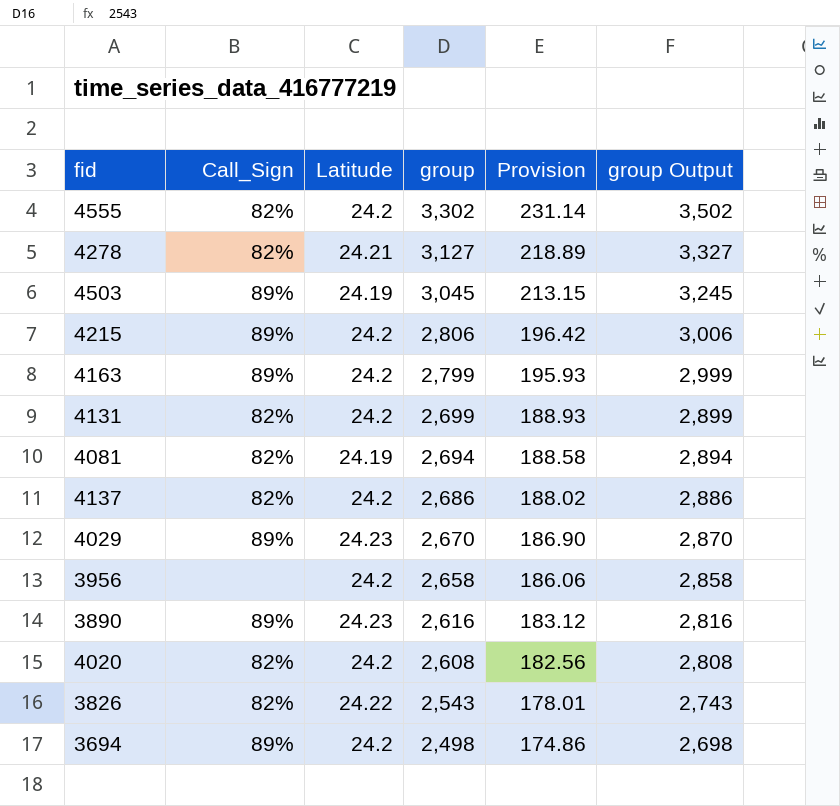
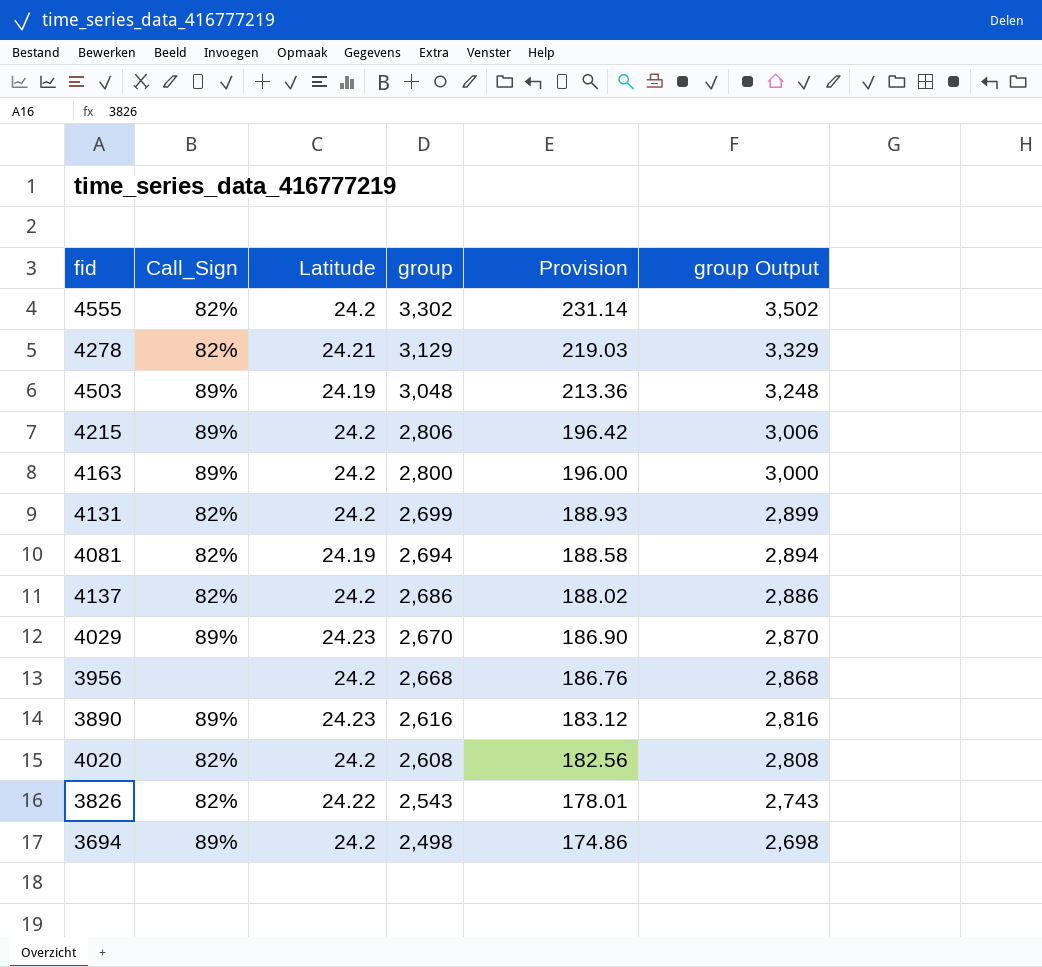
4278 | group: 3,127 -> 3,129
4278 | Provision: 218.89 -> 219.03
4278 | group Output: 3,327 -> 3,329
4503 | group: 3,045 -> 3,048
4503 | Provision: 213.15 -> 213.36
4503 | group Output: 3,245 -> 3,248
4163 | group: 2,799 -> 2,800
4163 | Provision: 195.93 -> 196.00
4163 | group Output: 2,999 -> 3,000
3956 | group: 2,658 -> 2,668
3956 | Provision: 186.06 -> 186.76
3956 | group Output: 2,858 -> 2,868

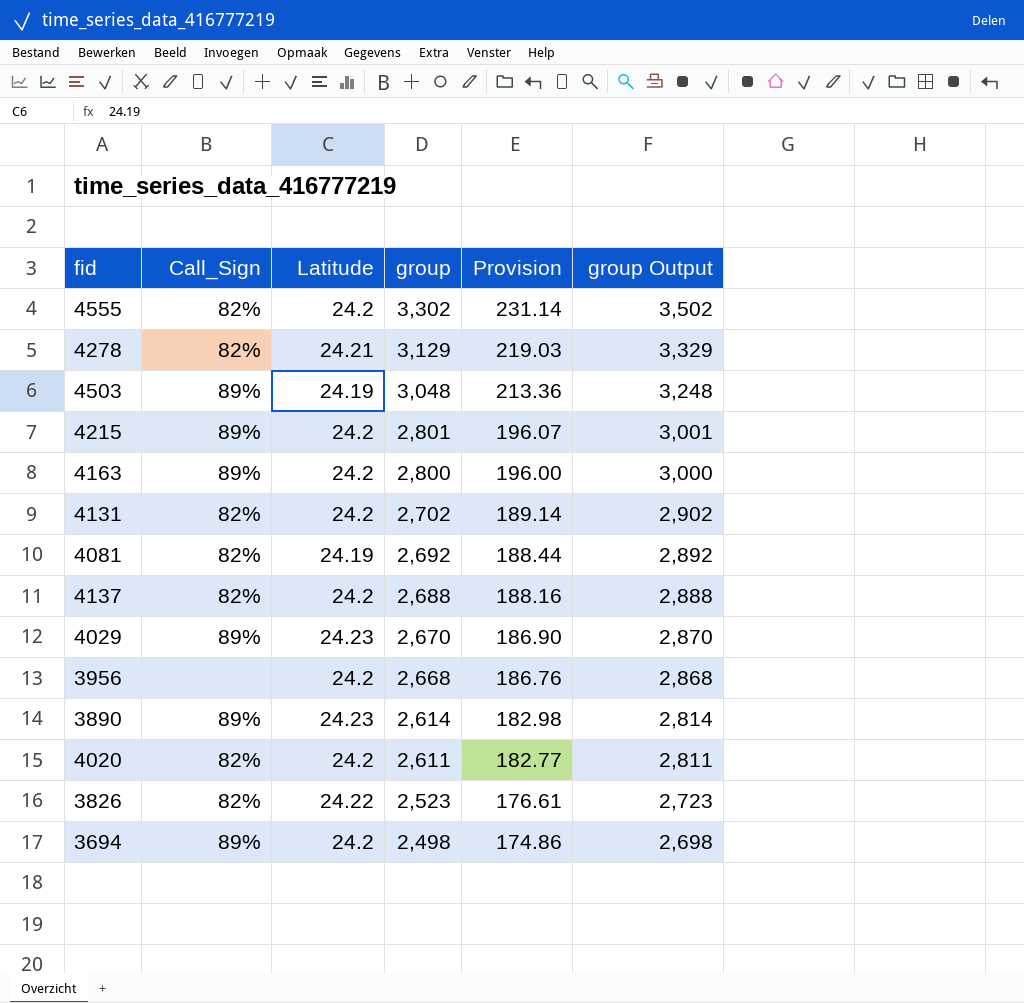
4215 | group: 2,806 -> 2,801
4215 | Provision: 196.42 -> 196.07
4215 | group Output: 3,006 -> 3,001
4131 | group: 2,699 -> 2,702
4131 | Provision: 188.93 -> 189.14
4131 | group Output: 2,899 -> 2,902
4081 | group: 2,694 -> 2,692
4081 | Provision: 188.58 -> 188.44
4081 | group Output: 2,894 -> 2,892
4137 | group: 2,686 -> 2,688
4137 | Provision: 188.02 -> 188.16
4137 | group Output: 2,886 -> 2,888
3890 | group: 2,616 -> 2,614
3890 | Provision: 183.12 -> 182.98
3890 | group Output: 2,816 -> 2,814
4020 | group: 2,608 -> 2,611
4020 | Provision: 182.56 -> 182.77
4020 | group Output: 2,808 -> 2,811
3826 | group: 2,543 -> 2,523
3826 | Provision: 178.01 -> 176.61
3826 | group Output: 2,743 -> 2,723

